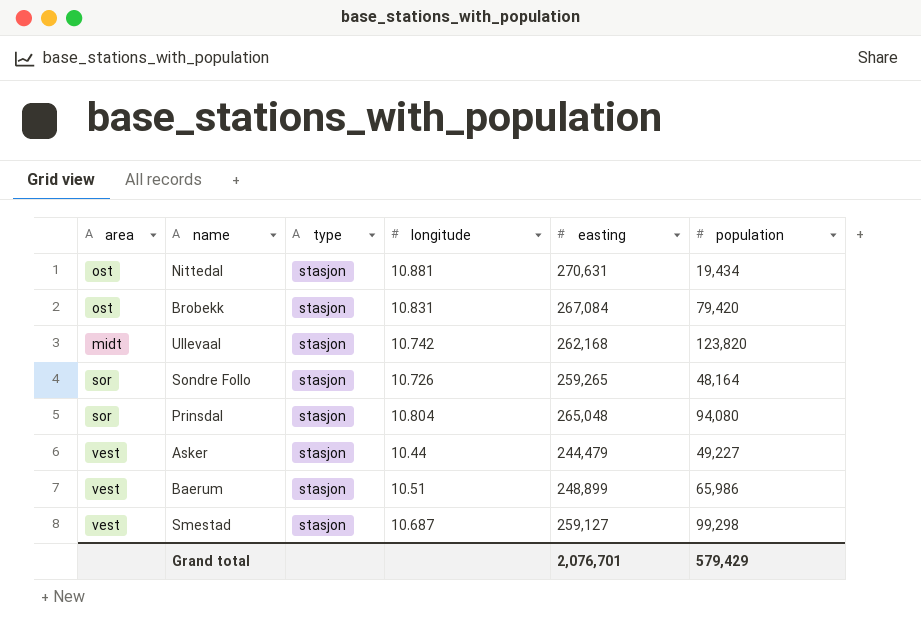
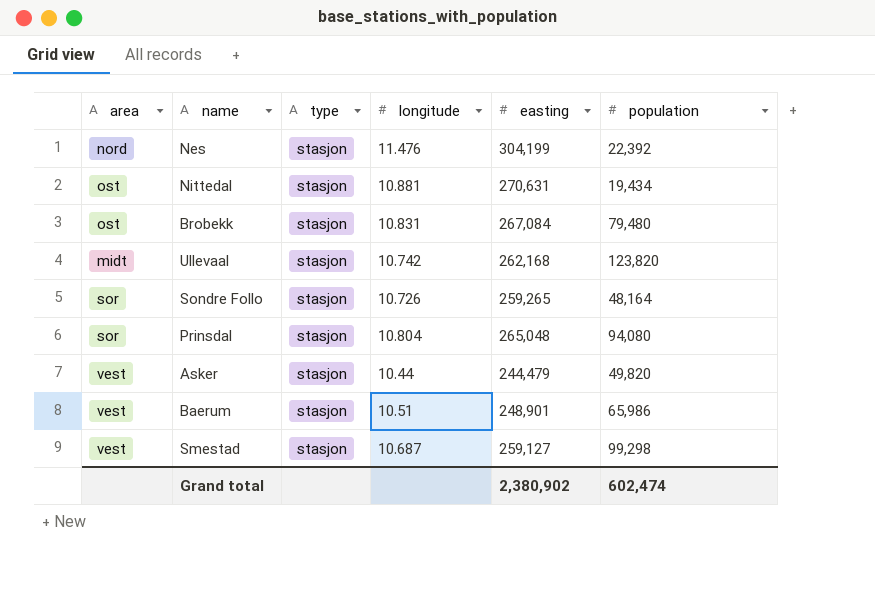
row Nes: none -> nord | stasjon | 11.476 | 304,199 | 22,392
Brobekk | population: 79,420 -> 79,480
Asker | population: 49,227 -> 49,820
Baerum | easting: 248,899 -> 248,901
Grand total | easting: 2,076,701 -> 2,380,902
Grand total | population: 579,429 -> 602,474

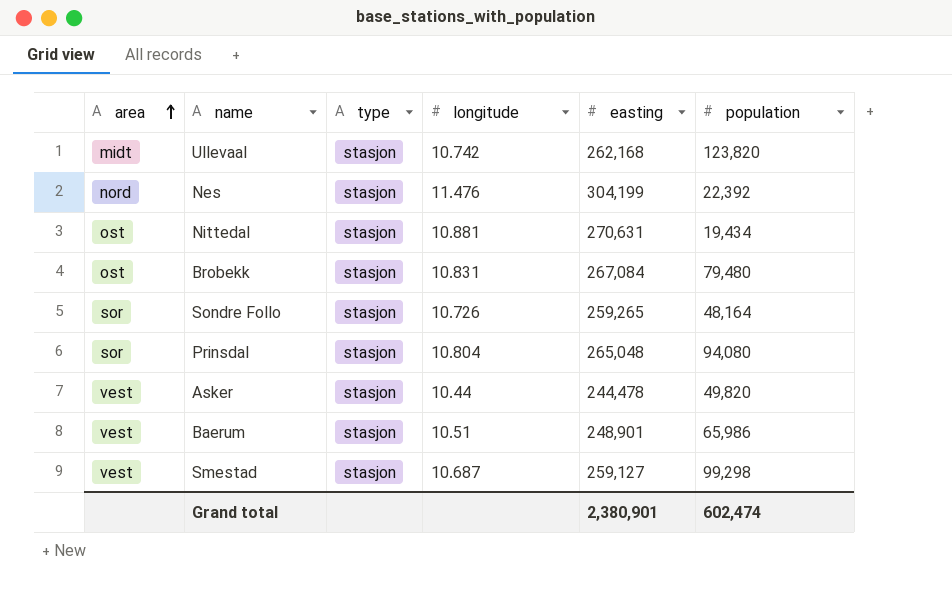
row order: none -> area ascending
Asker | easting: 244,479 -> 244,478
Grand total | easting: 2,380,902 -> 2,380,901

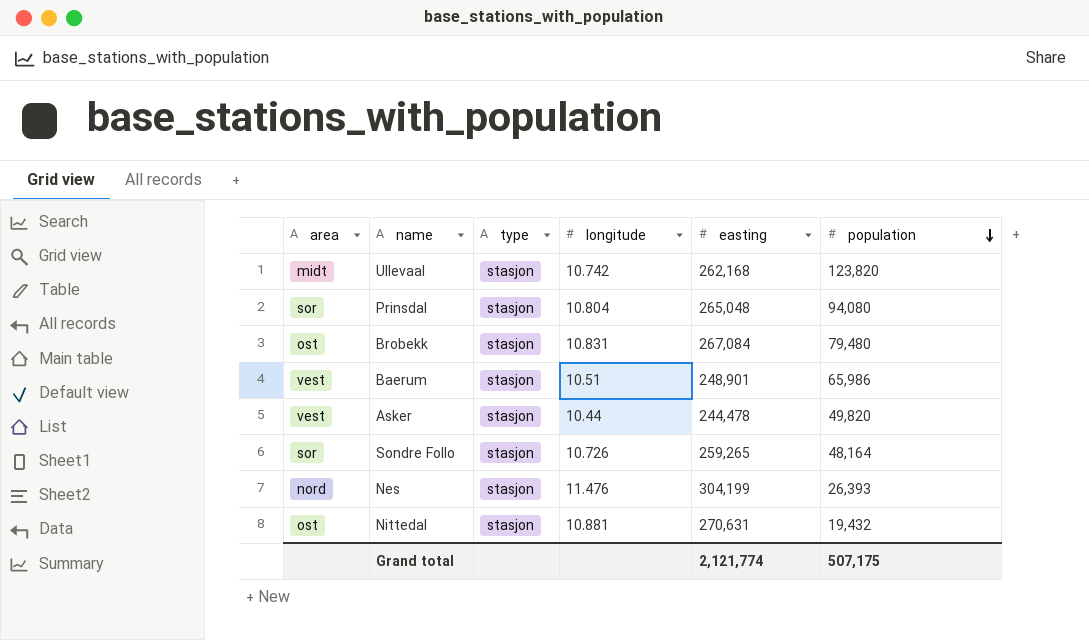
row order: area ascending -> population descending
row Smestad: vest | stasjon | 10.687 | 259,127 | 99,298 -> none
Nes | population: 22,392 -> 26,393
Nittedal | population: 19,434 -> 19,432
Grand total | easting: 2,380,901 -> 2,121,774
Grand total | population: 602,474 -> 507,175

